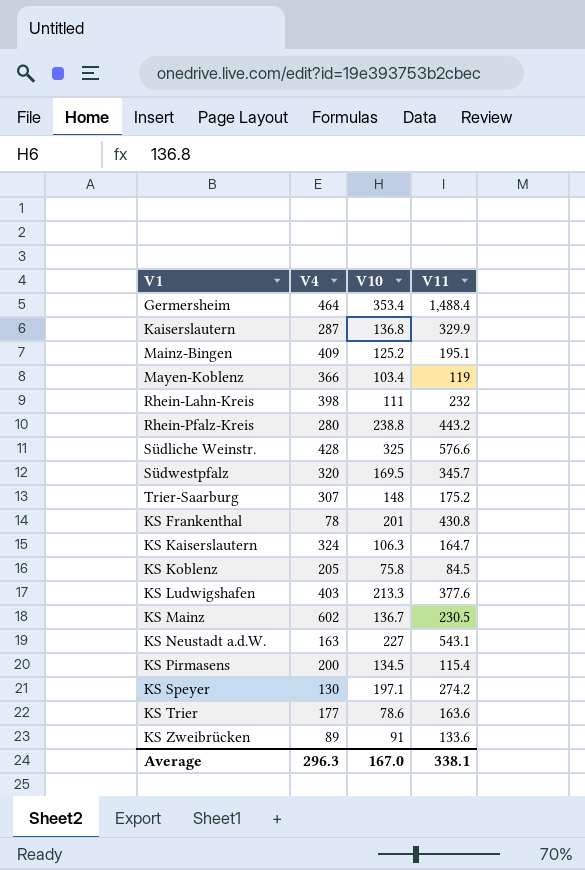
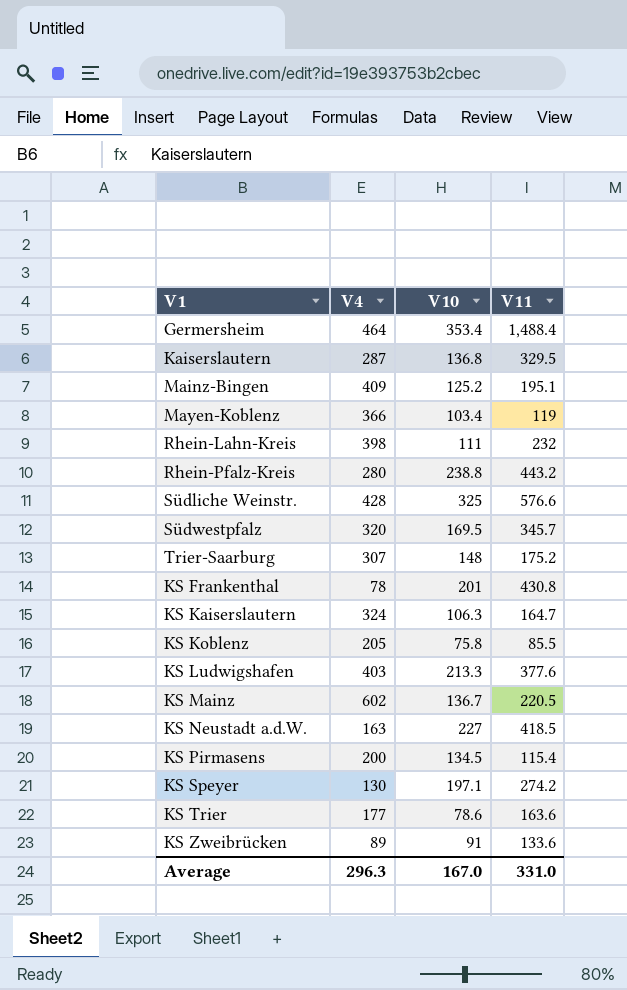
Kaiserslautern | V11: 329.9 -> 329.5
KS Koblenz | V11: 84.5 -> 85.5
KS Mainz | V11: 230.5 -> 220.5
KS Neustadt a.d.W. | V11: 543.1 -> 418.5
Average | V11: 338.1 -> 331.0

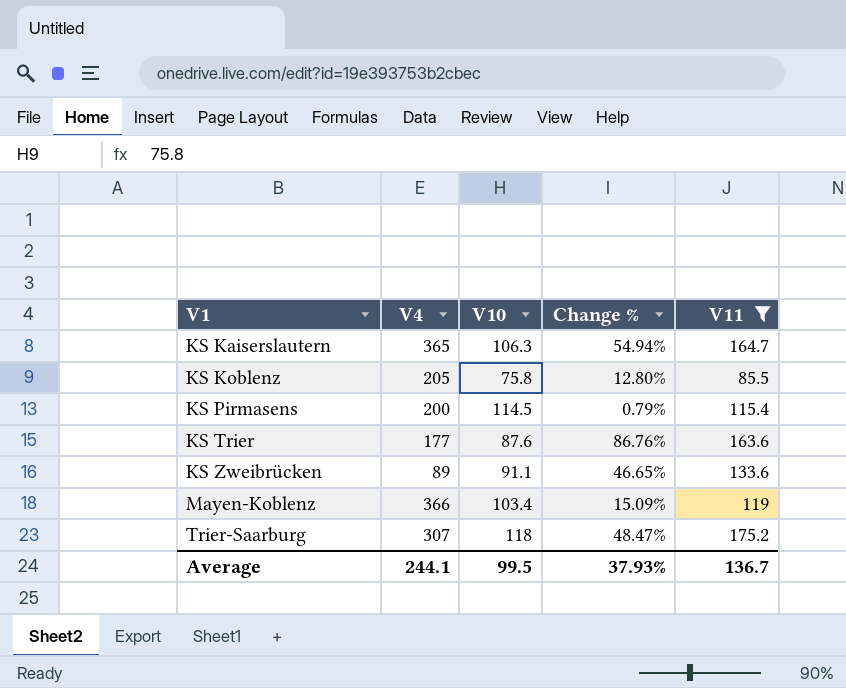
filter: none -> V11 <= 175.2
row order: none -> V1 ascending
column Change % | formula: none -> ([V11] - [V10]) / [V10]
KS Kaiserslautern | V4: 324 -> 365
KS Pirmasens | V10: 134.5 -> 114.5
KS Trier | V10: 78.6 -> 87.6
KS Zweibrücken | V10: 91 -> 91.1
Trier-Saarburg | V10: 148 -> 118
Average | V4: 296.3 -> 244.1
Average | V10: 167.0 -> 99.5
Average | V11: 331.0 -> 136.7

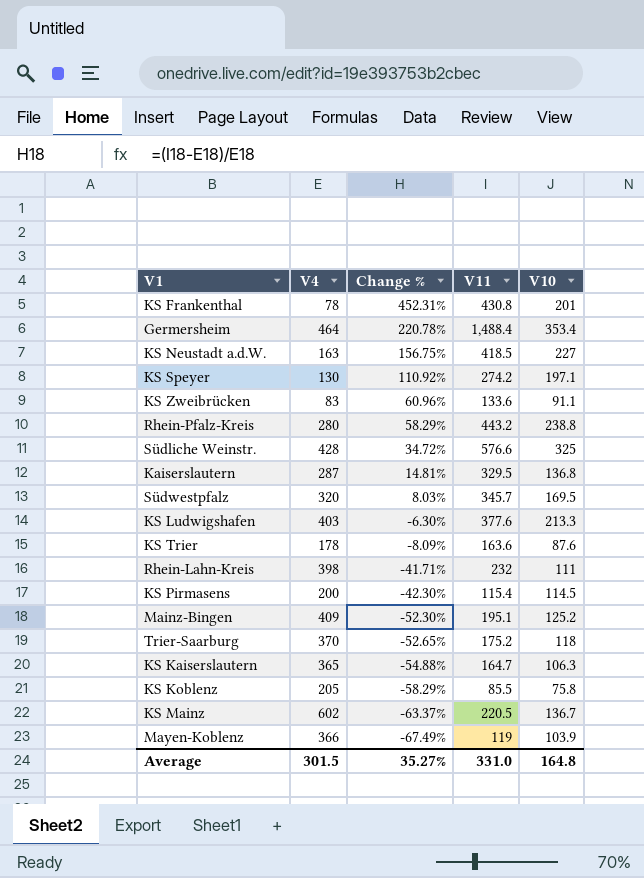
filter: V11 <= 175.2 -> none
row order: V1 ascending -> Change % descending
column Change % | formula: ([V11] - [V10]) / [V10] -> ([V11] - [V4]) / [V4]
column V10 | position: 3 -> 5
KS Zweibrücken | V4: 89 -> 83
KS Trier | V4: 177 -> 178
Trier-Saarburg | V4: 307 -> 370
Mayen-Koblenz | V10: 103.4 -> 103.9
Average | V4: 244.1 -> 301.5
Average | Change %: 37.93% -> 35.27%
Average | V11: 136.7 -> 331.0
Average | V10: 99.5 -> 164.8

